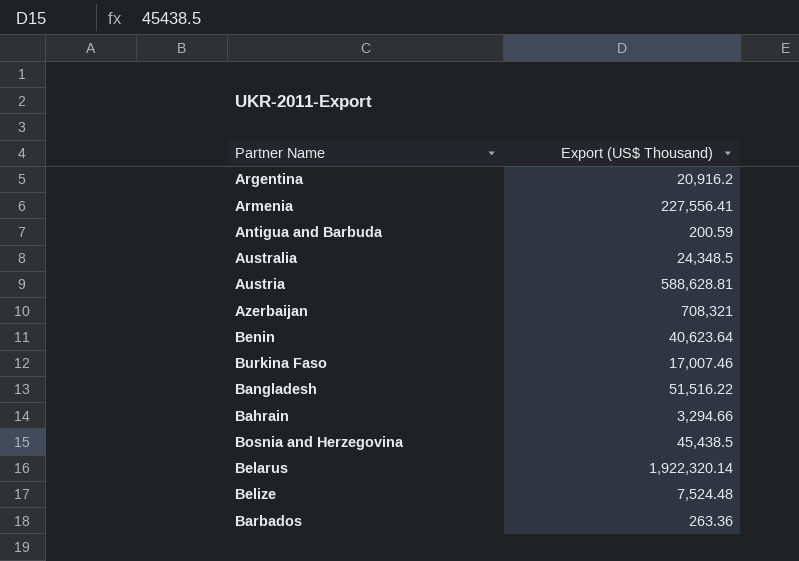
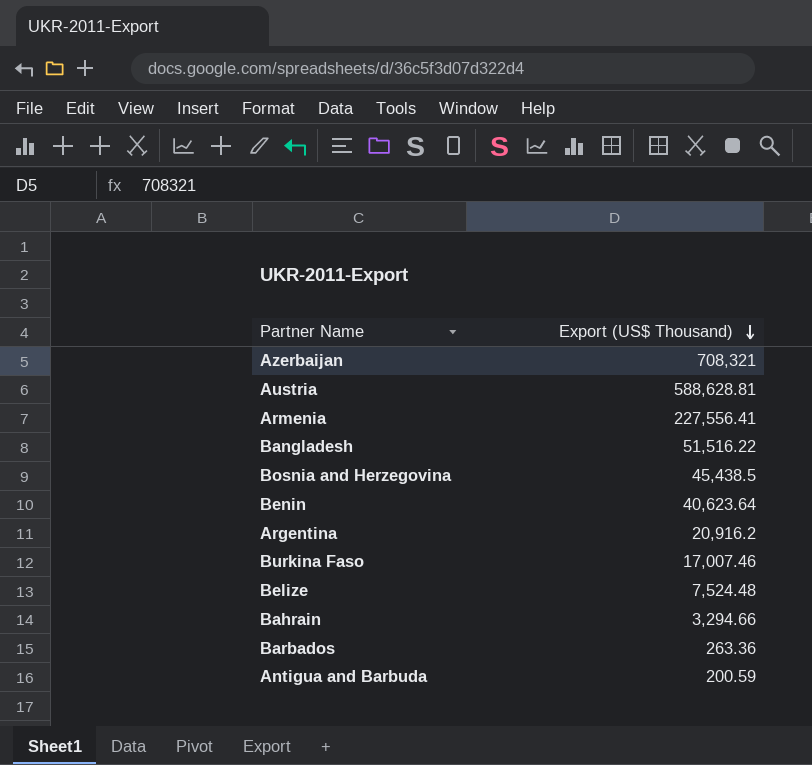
row order: none -> Export (US$ Thousand) descending
row Australia: 24,348.5 -> none
row Belarus: 1,922,320.14 -> none

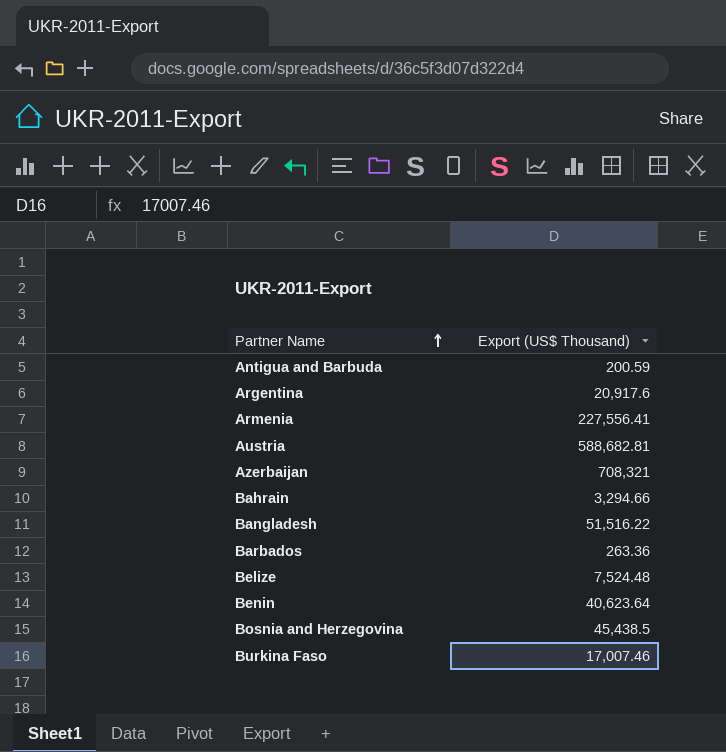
row order: Export (US$ Thousand) descending -> Partner Name ascending
Argentina | Export (US$ Thousand): 20,916.2 -> 20,917.6
Austria | Export (US$ Thousand): 588,628.81 -> 588,682.81

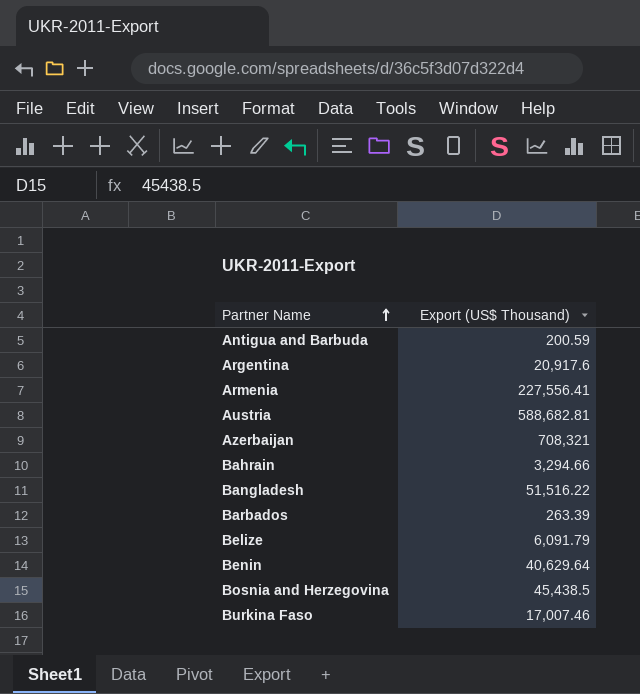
Barbados | Export (US$ Thousand): 263.36 -> 263.39
Belize | Export (US$ Thousand): 7,524.48 -> 6,091.79
Benin | Export (US$ Thousand): 40,623.64 -> 40,629.64

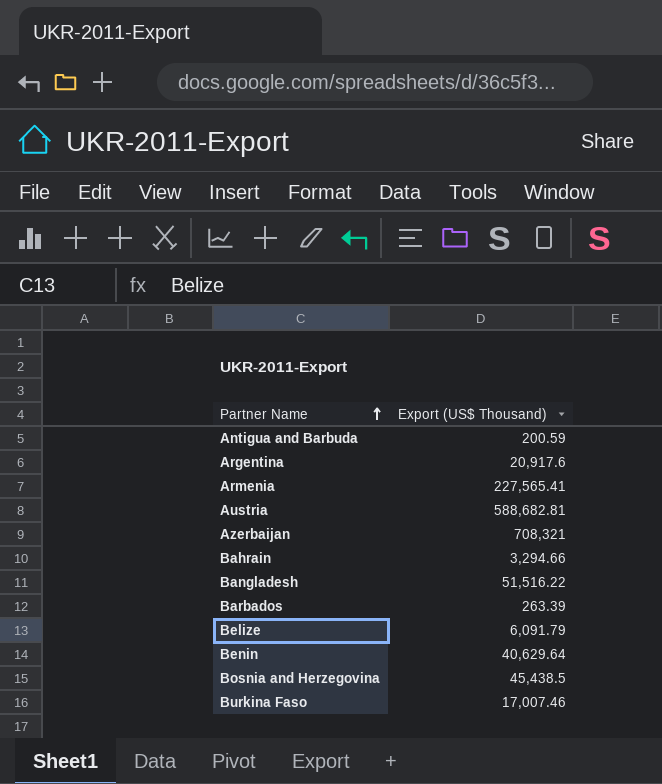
Armenia | Export (US$ Thousand): 227,556.41 -> 227,565.41

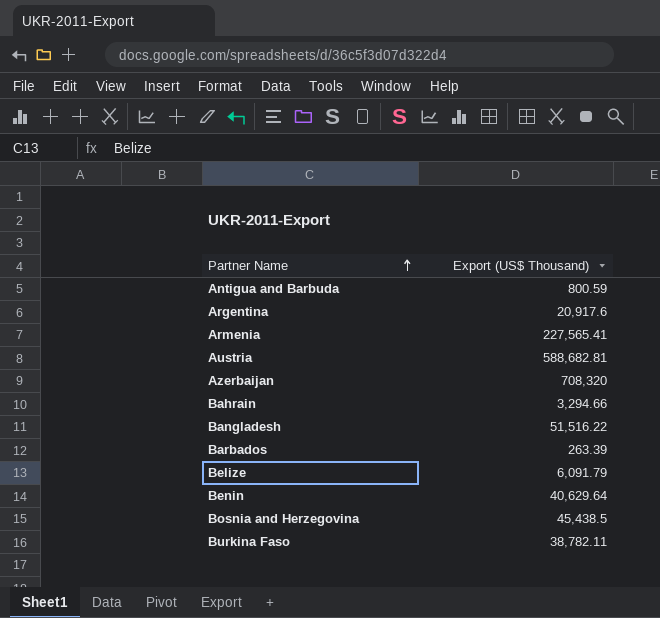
Antigua and Barbuda | Export (US$ Thousand): 200.59 -> 800.59
Azerbaijan | Export (US$ Thousand): 708,321 -> 708,320
Burkina Faso | Export (US$ Thousand): 17,007.46 -> 38,782.11

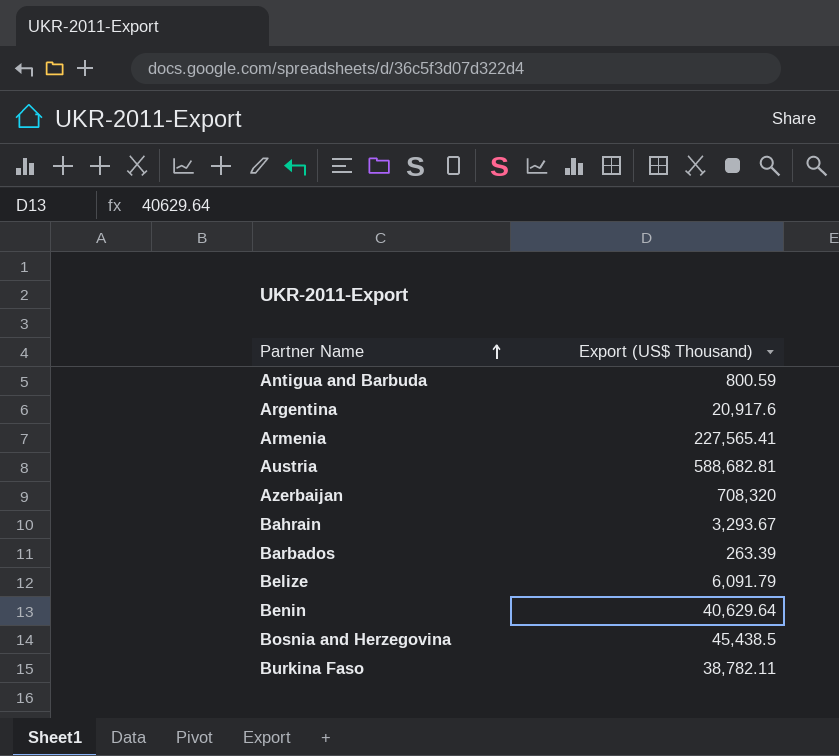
row Bangladesh: 51,516.22 -> none
Bahrain | Export (US$ Thousand): 3,294.66 -> 3,293.67

